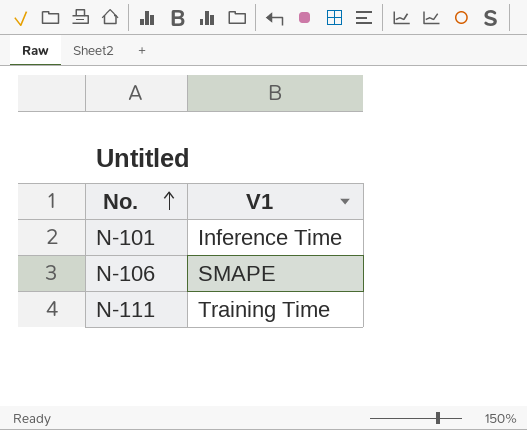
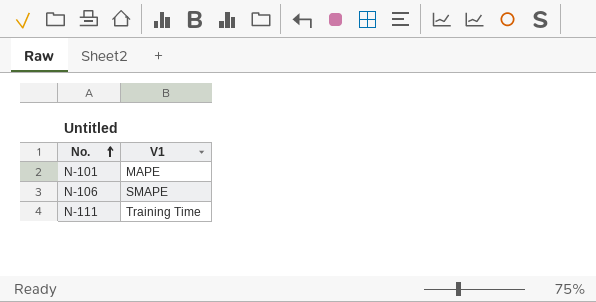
N-101 | V1: Inference Time -> MAPE

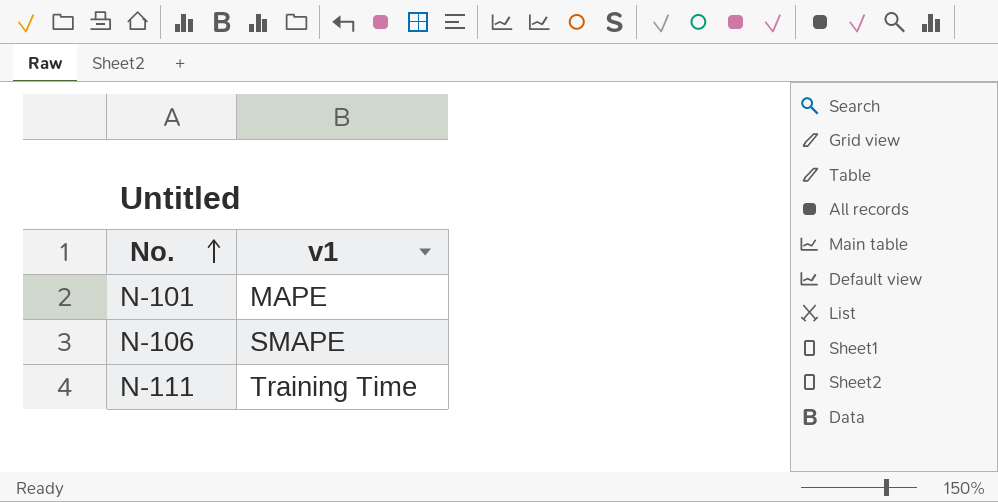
column name: V1 -> v1

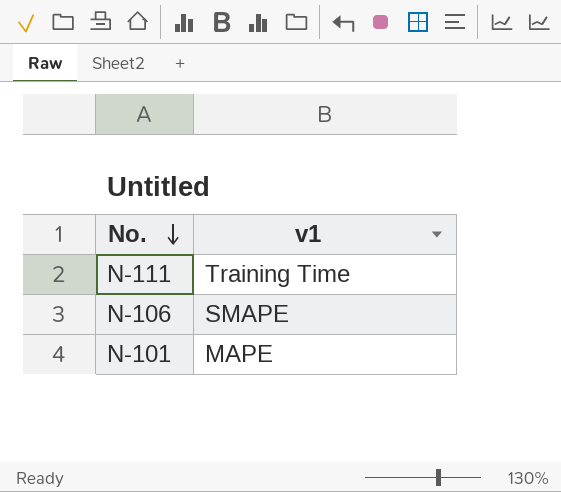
row order: No. ascending -> No. descending

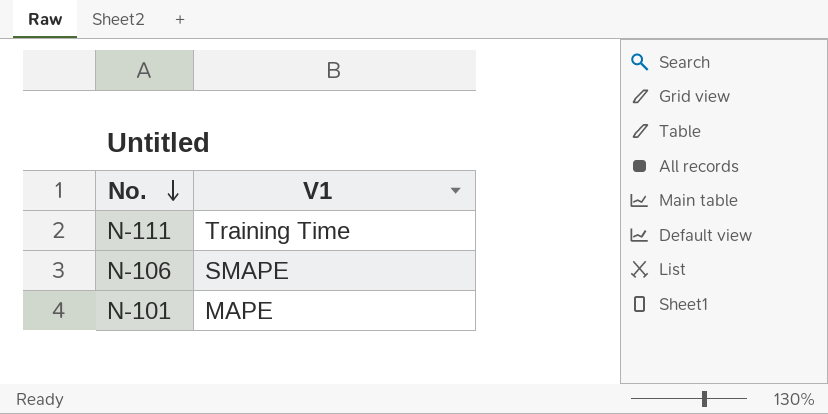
column name: v1 -> V1

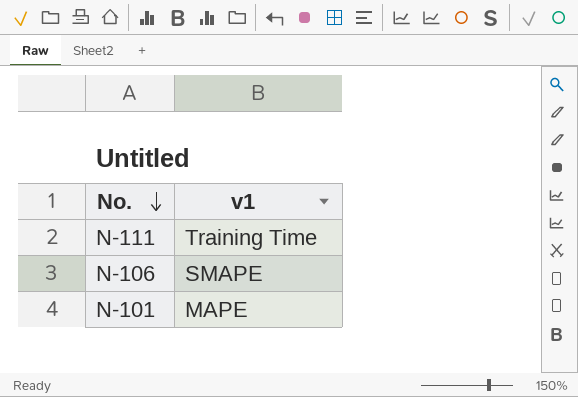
column name: V1 -> v1

